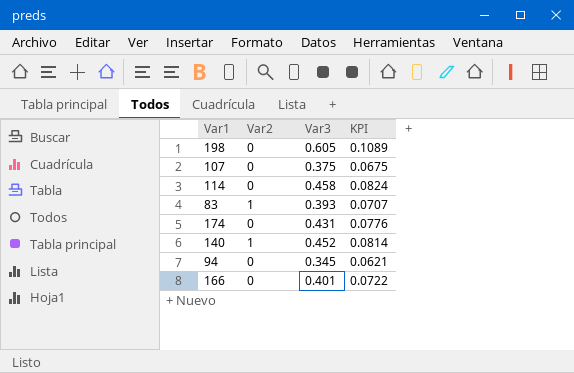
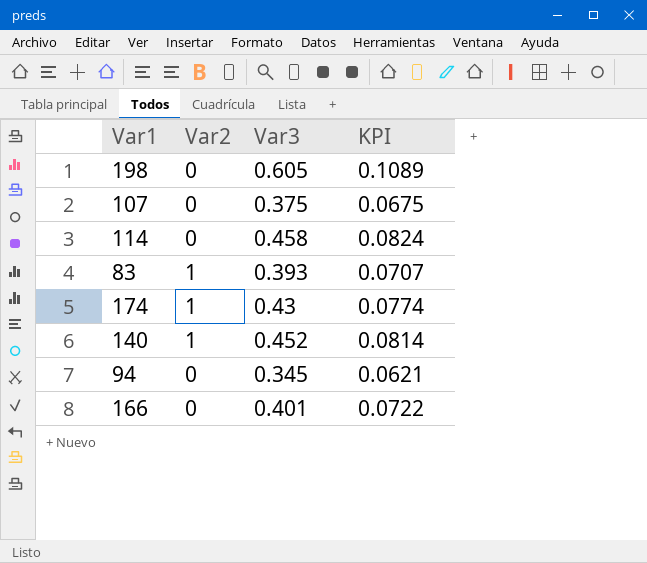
174 | Var2: 0 -> 1
174 | Var3: 0.431 -> 0.43
174 | KPI: 0.0776 -> 0.0774

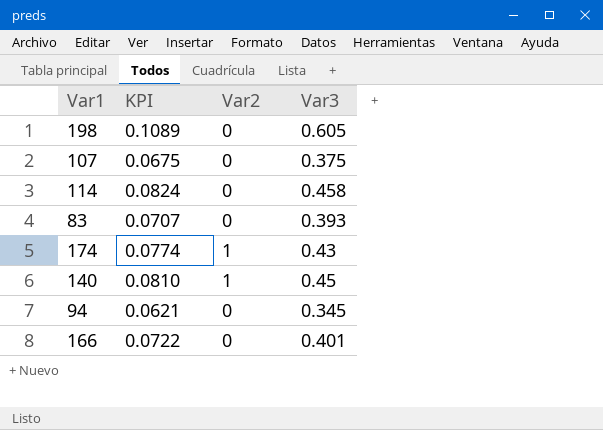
column KPI | position: 4 -> 2
83 | Var2: 1 -> 0
140 | KPI: 0.0814 -> 0.0810
140 | Var3: 0.452 -> 0.45

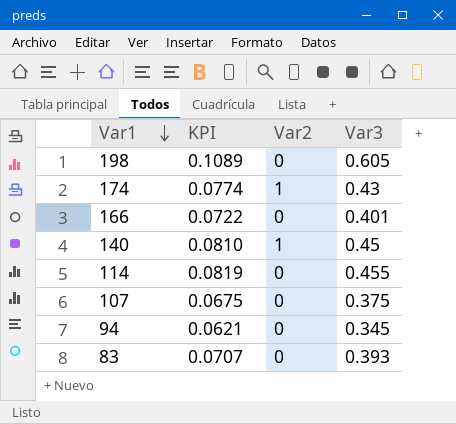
row order: none -> Var1 descending
114 | KPI: 0.0824 -> 0.0819
114 | Var3: 0.458 -> 0.455

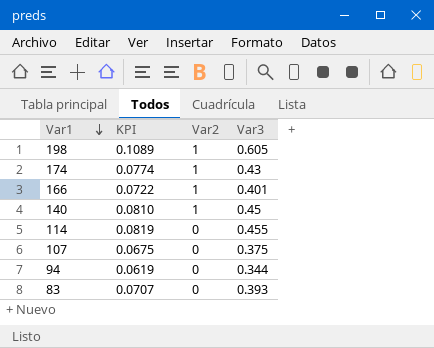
198 | Var2: 0 -> 1
166 | Var2: 0 -> 1
94 | KPI: 0.0621 -> 0.0619
94 | Var3: 0.345 -> 0.344

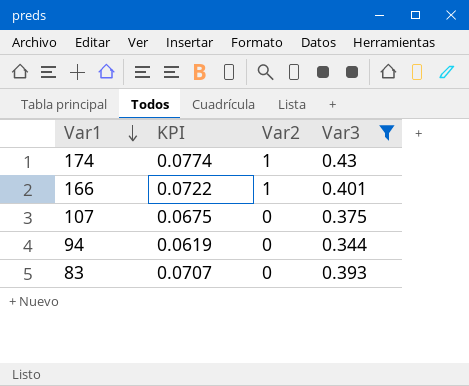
filter: none -> Var3 <= 0.43

